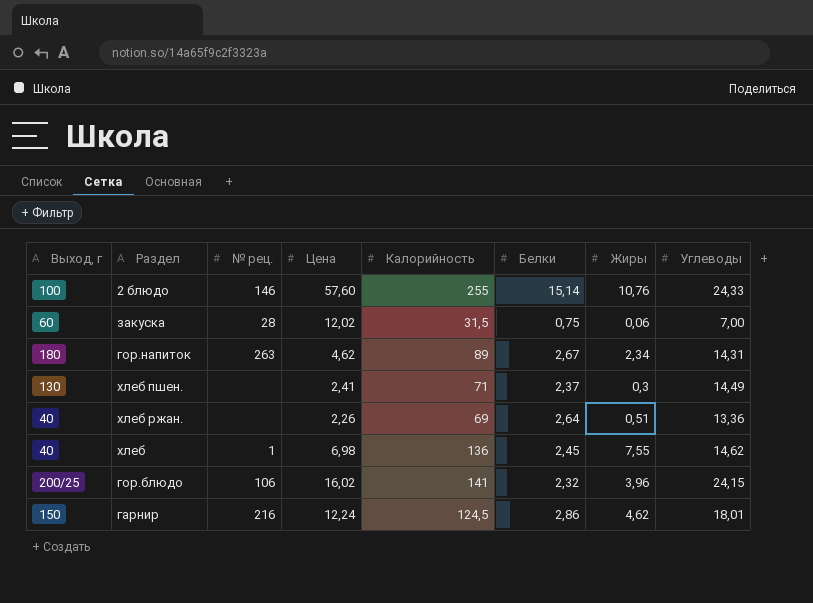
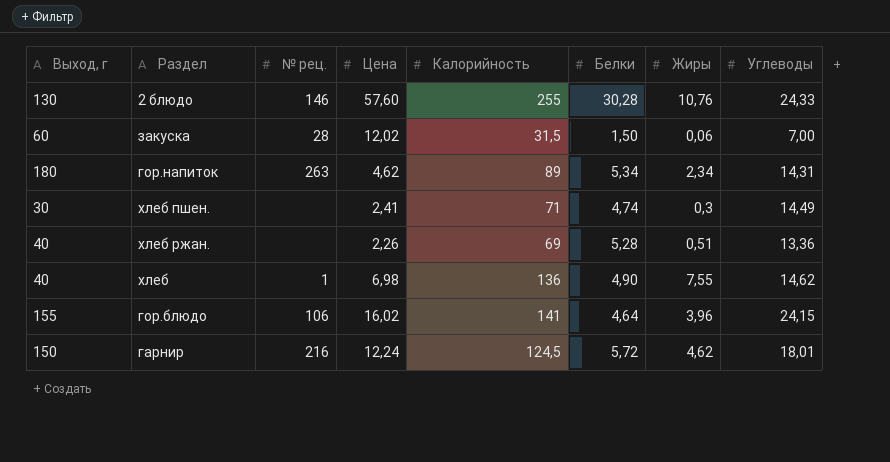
2 блюдо | Выход, г: 100 -> 130
2 блюдо | Белки: 15,14 -> 30,28
закуска | Белки: 0,75 -> 1,50
гор.напиток | Белки: 2,67 -> 5,34
хлеб пшен. | Выход, г: 130 -> 30
хлеб пшен. | Белки: 2,37 -> 4,74
хлеб ржан. | Белки: 2,64 -> 5,28
хлеб | Белки: 2,45 -> 4,90
гор.блюдо | Выход, г: 200/25 -> 155
гор.блюдо | Белки: 2,32 -> 4,64
гарнир | Белки: 2,86 -> 5,72

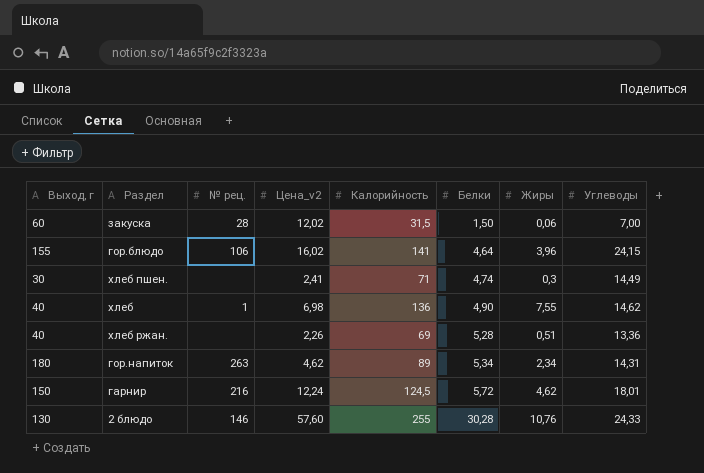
row order: none -> Белки ascending
column name: Цена -> Цена_v2

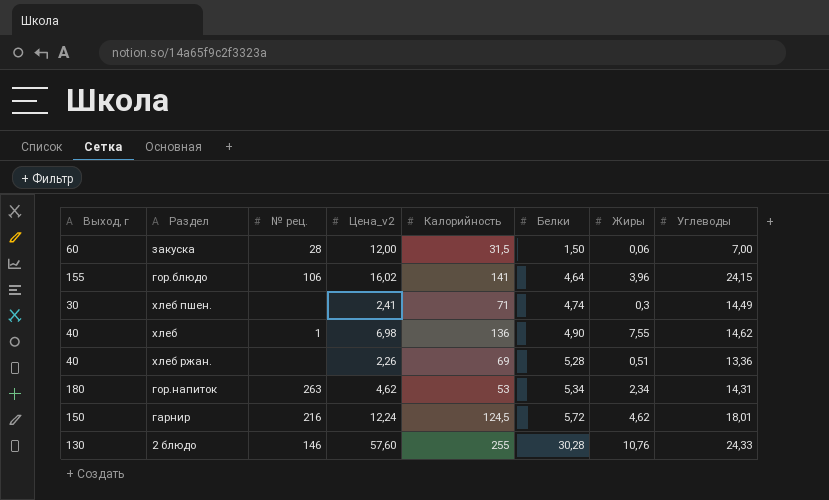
закуска | Цена_v2: 12,02 -> 12,00
гор.напиток | Калорийность: 89 -> 53

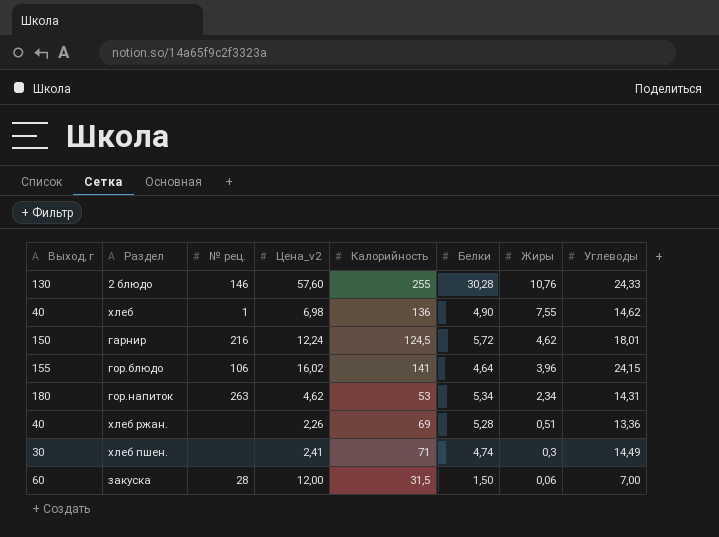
row order: Белки ascending -> Жиры descending

